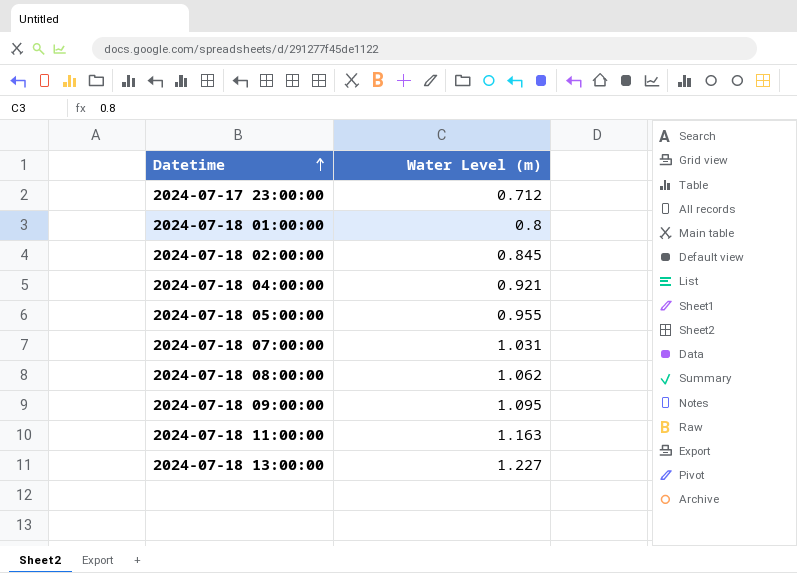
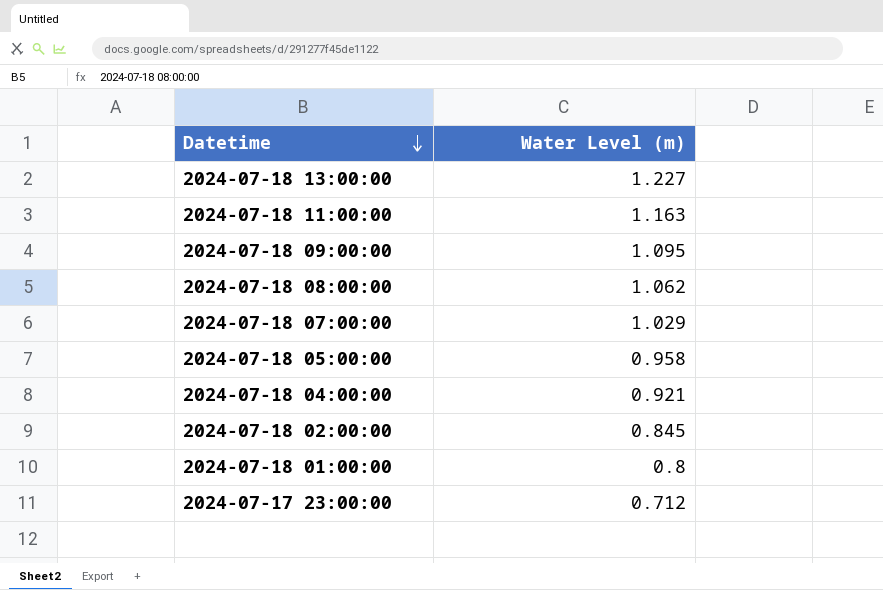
row order: Datetime ascending -> Datetime descending
2024-07-18 07:00:00 | Water Level (m): 1.031 -> 1.029
2024-07-18 05:00:00 | Water Level (m): 0.955 -> 0.958

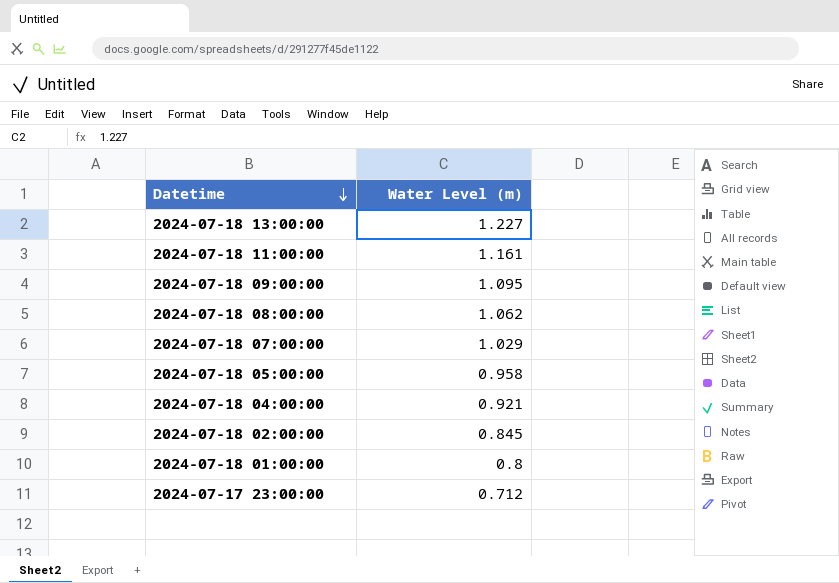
2024-07-18 11:00:00 | Water Level (m): 1.163 -> 1.161

